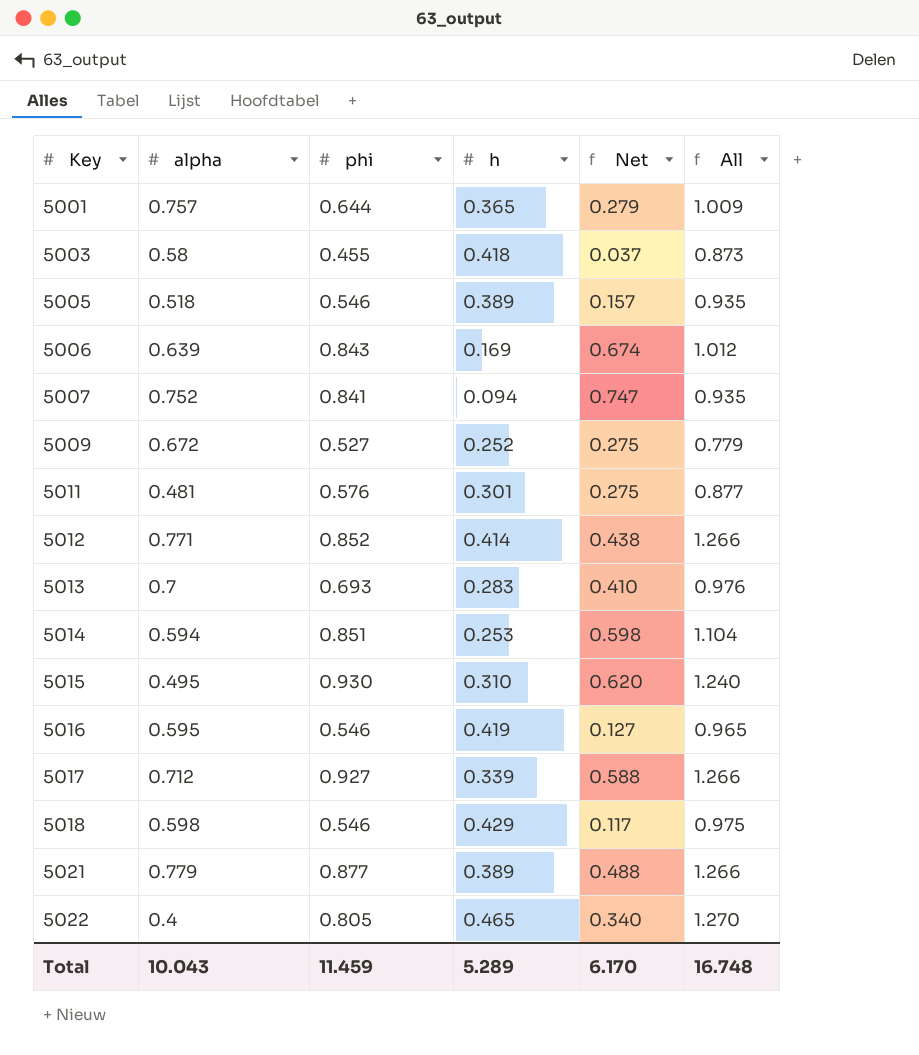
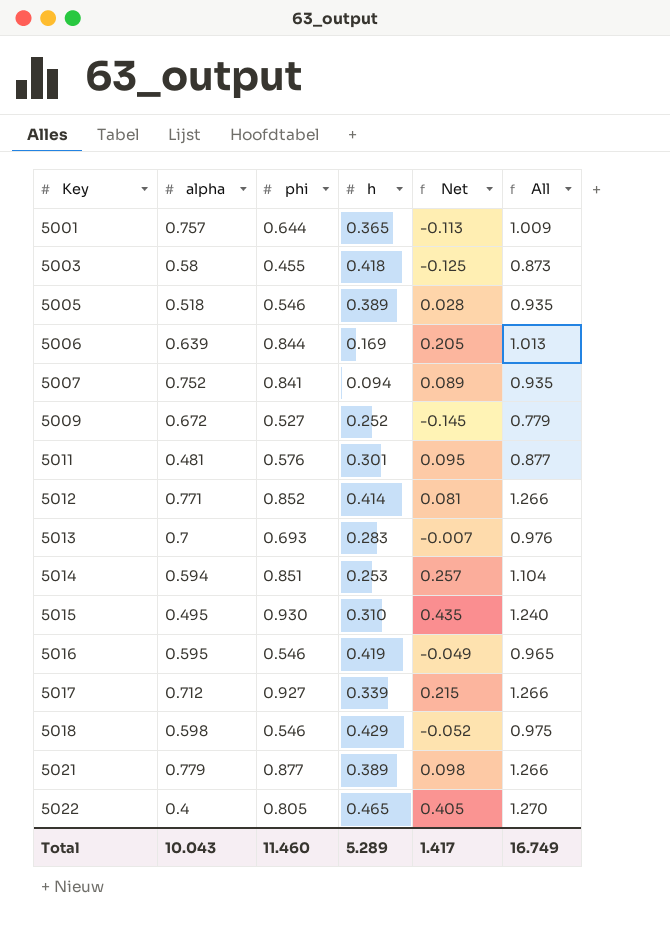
column Net | formula: [phi] - [h] -> [phi] - [alpha]
5006 | phi: 0.843 -> 0.844
5006 | All: 1.012 -> 1.013
Total | phi: 11.459 -> 11.460
Total | Net: 6.170 -> 1.417
Total | All: 16.748 -> 16.749

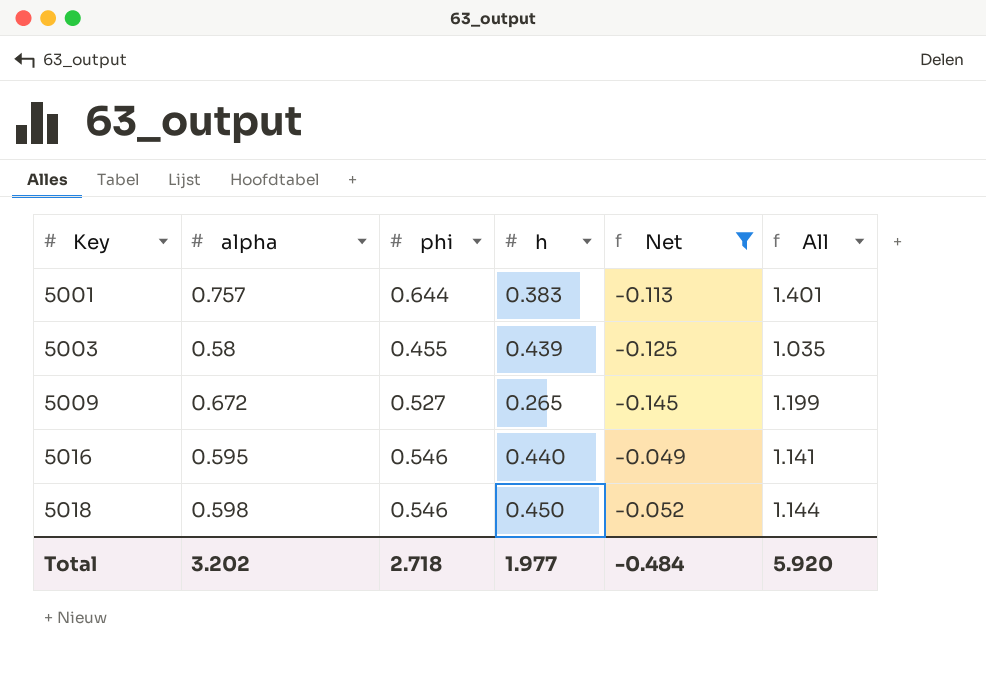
filter: none -> Net <= -0.049
column All | formula: [phi] + [h] -> [alpha] + [phi]
5001 | h: 0.365 -> 0.383
5003 | h: 0.418 -> 0.439
5009 | h: 0.252 -> 0.265
5016 | h: 0.419 -> 0.440
5018 | h: 0.429 -> 0.450
Total | alpha: 10.043 -> 3.202
Total | phi: 11.460 -> 2.718
Total | h: 5.289 -> 1.977
Total | Net: 1.417 -> -0.484
Total | All: 16.749 -> 5.920

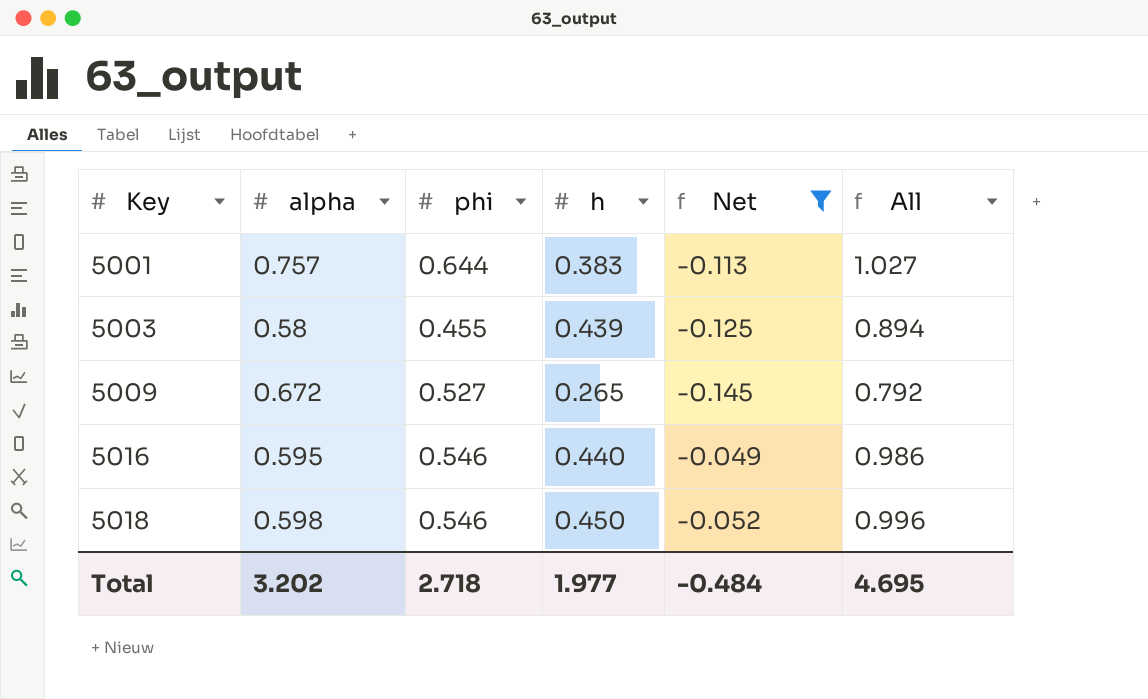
column All | formula: [alpha] + [phi] -> [phi] + [h]
Total | All: 5.920 -> 4.695

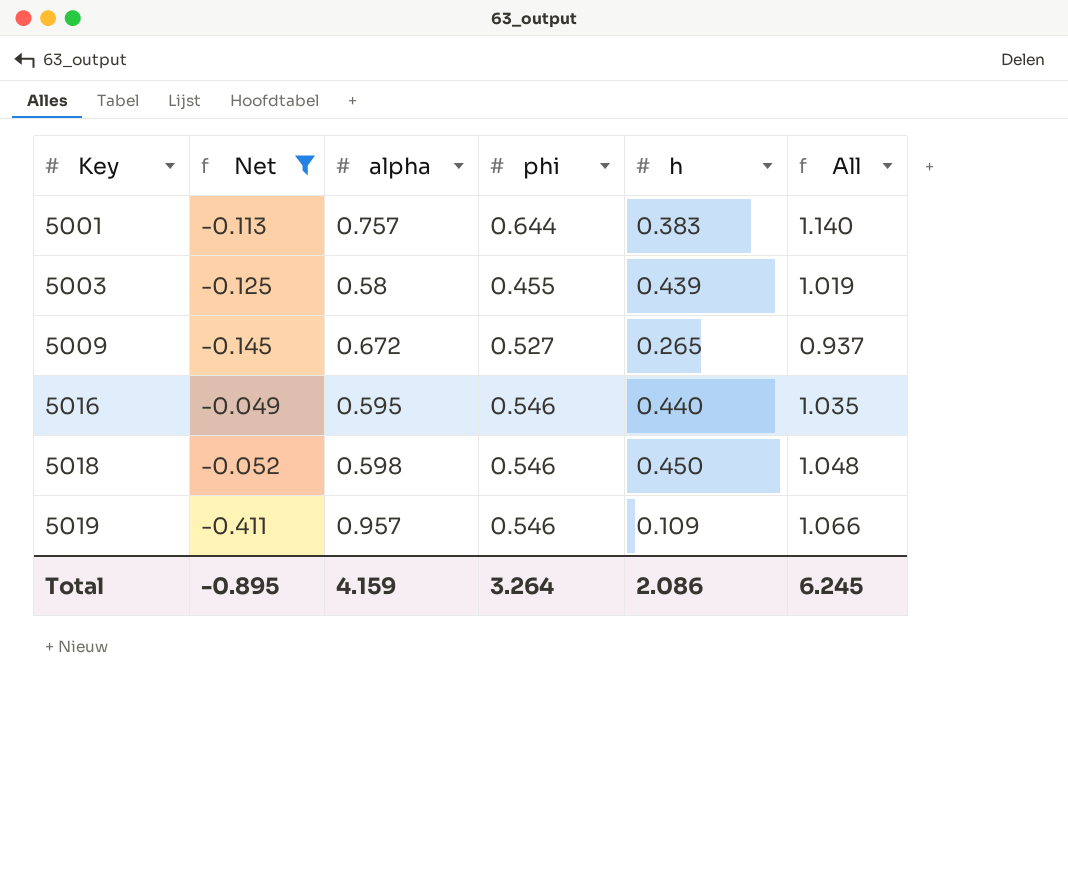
column Net | position: 5 -> 2
column All | formula: [phi] + [h] -> [alpha] + [h]
row 5019: none -> -0.411 | 0.957 | 0.546 | 0.109 | 1.066
Total | Net: -0.484 -> -0.895
Total | alpha: 3.202 -> 4.159
Total | phi: 2.718 -> 3.264
Total | h: 1.977 -> 2.086
Total | All: 4.695 -> 6.245

